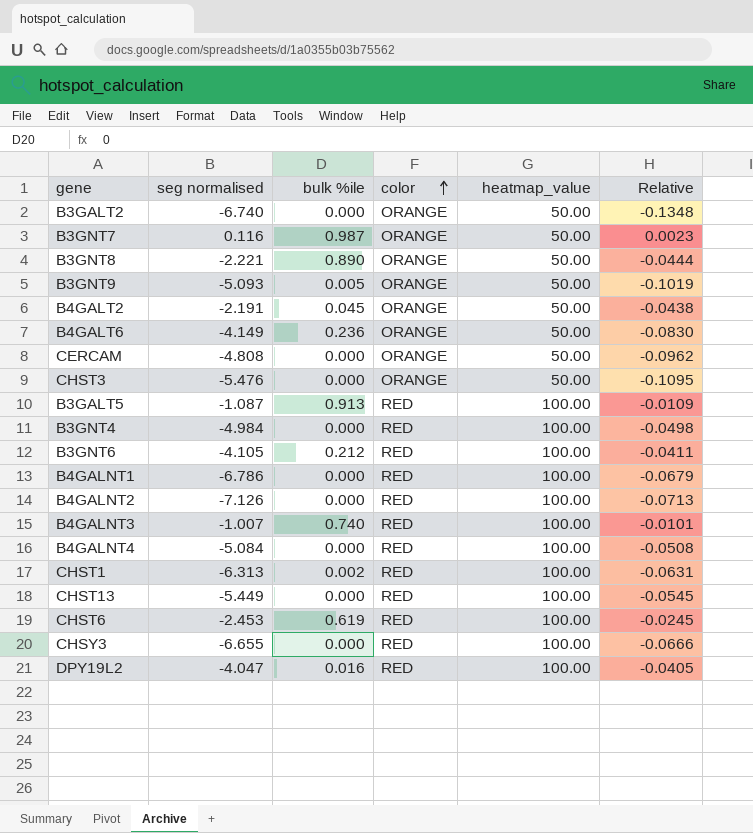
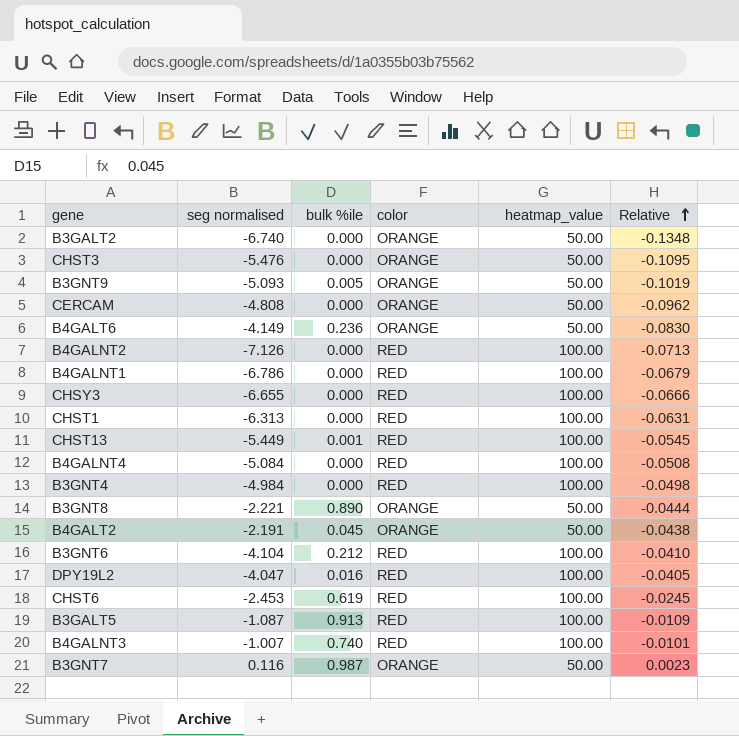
row order: color ascending -> Relative ascending
CHST1 | bulk %ile: 0.002 -> 0.000
CHST13 | bulk %ile: 0.000 -> 0.001
B3GNT6 | seg normalised: -4.105 -> -4.104
B3GNT6 | Relative: -0.0411 -> -0.0410

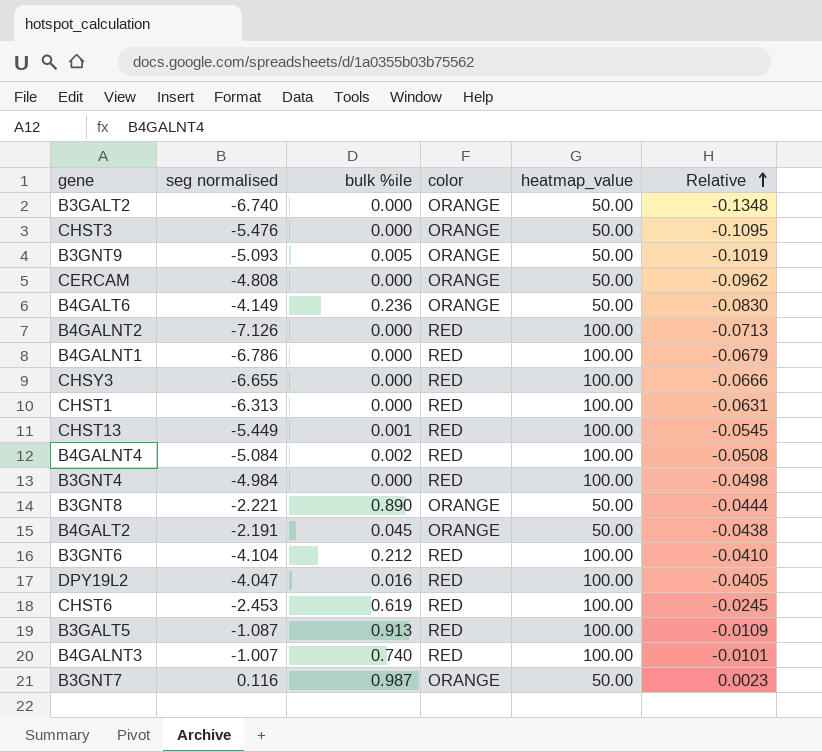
B4GALNT4 | bulk %ile: 0.000 -> 0.002

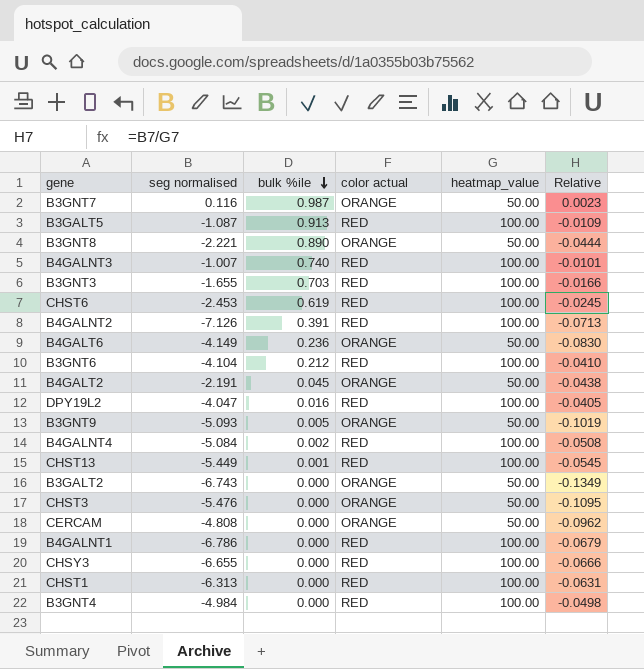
row order: Relative ascending -> bulk %ile descending
column name: color -> color actual
row B3GNT3: none -> -1.655 | 0.703 | RED | 100.00 | -0.0166
B4GALNT2 | bulk %ile: 0.000 -> 0.391
B3GALT2 | seg normalised: -6.740 -> -6.743
B3GALT2 | Relative: -0.1348 -> -0.1349

